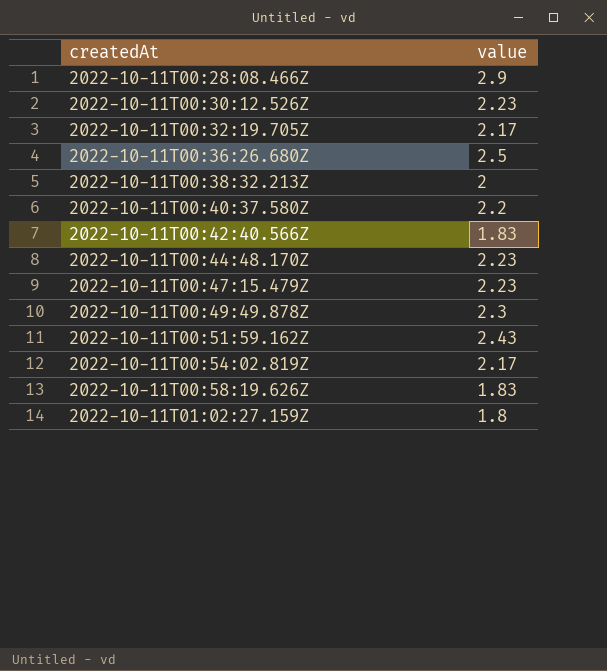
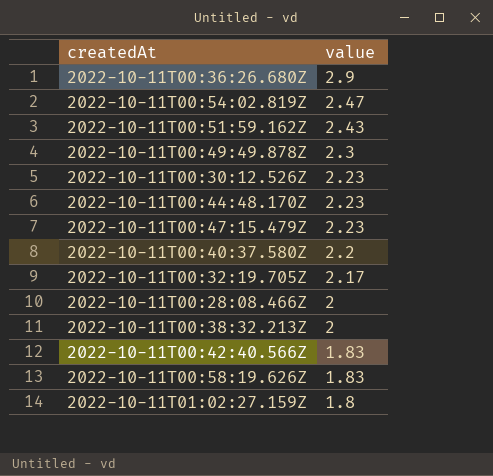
row order: createdAt ascending -> value descending
2022-10-11T00:36:26.680Z | value: 2.5 -> 2.9
2022-10-11T00:54:02.819Z | value: 2.17 -> 2.47
2022-10-11T00:28:08.466Z | value: 2.9 -> 2

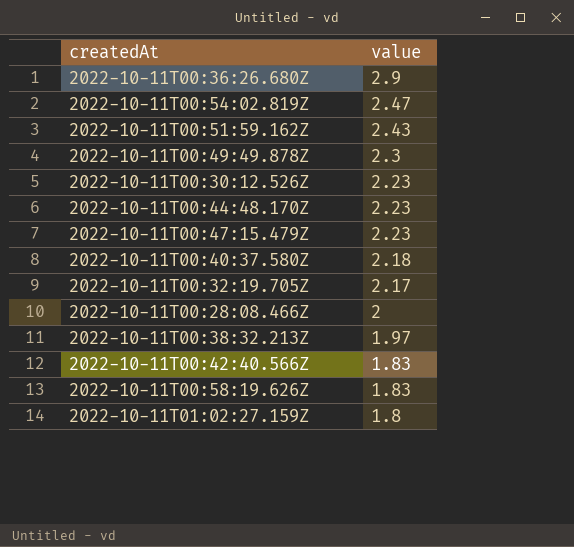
2022-10-11T00:40:37.580Z | value: 2.2 -> 2.18
2022-10-11T00:38:32.213Z | value: 2 -> 1.97

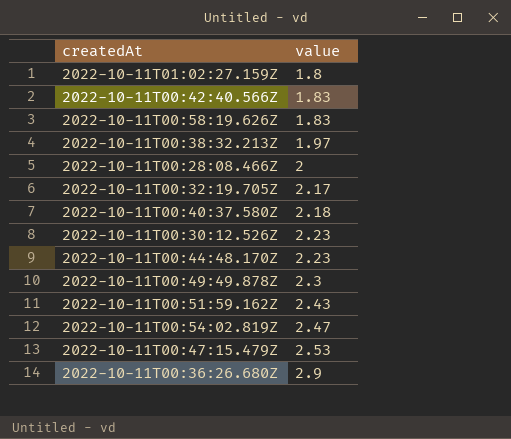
row order: value descending -> value ascending
2022-10-11T00:47:15.479Z | value: 2.23 -> 2.53

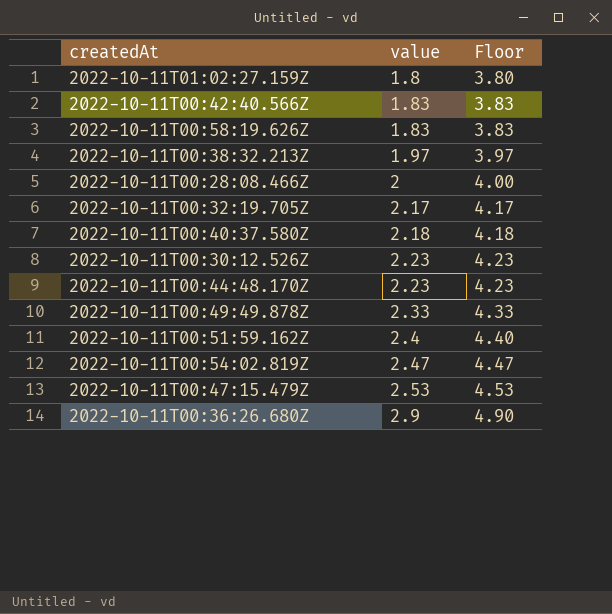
column Floor | formula: none -> [value] + 2
2022-10-11T00:49:49.878Z | value: 2.3 -> 2.33
2022-10-11T00:51:59.162Z | value: 2.43 -> 2.4

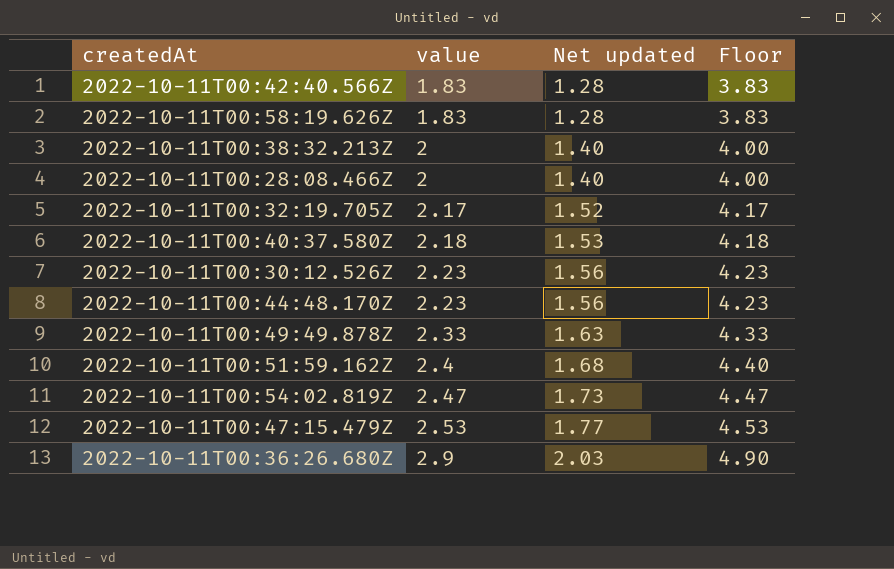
column Net updated | formula: none -> [value] * 0.7
row 2022-10-11T01:02:27.159Z: 1.8 | 3.80 -> none
2022-10-11T00:38:32.213Z | value: 1.97 -> 2
2022-10-11T00:38:32.213Z | Floor: 3.97 -> 4.00

